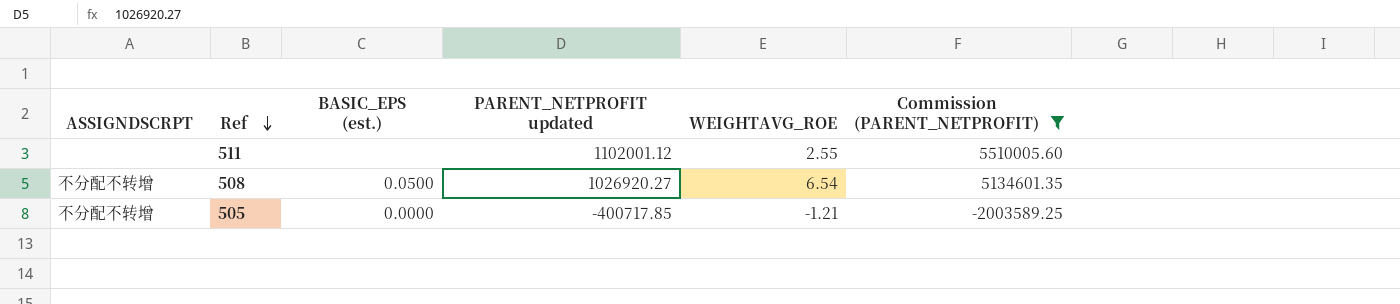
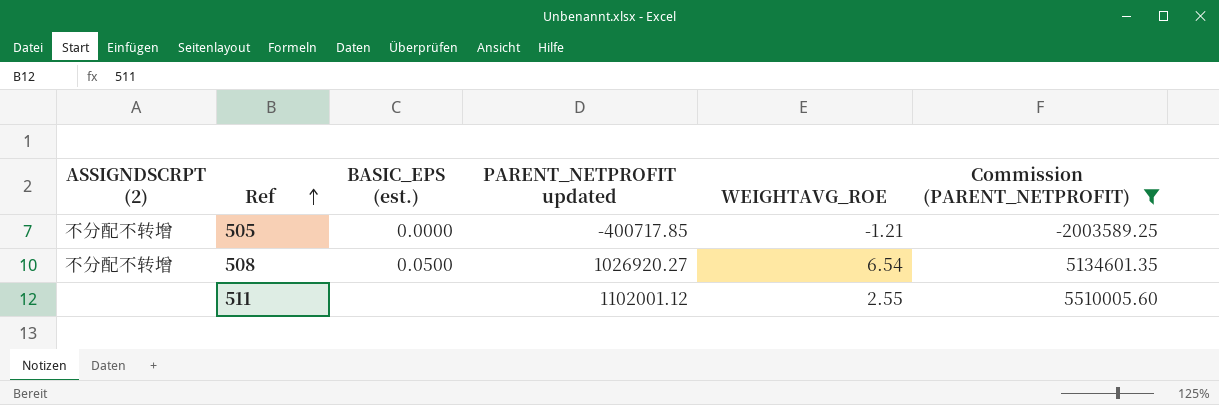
row order: Ref descending -> Ref ascending
column name: ASSIGNDSCRPT -> ASSIGNDSCRPT (2)

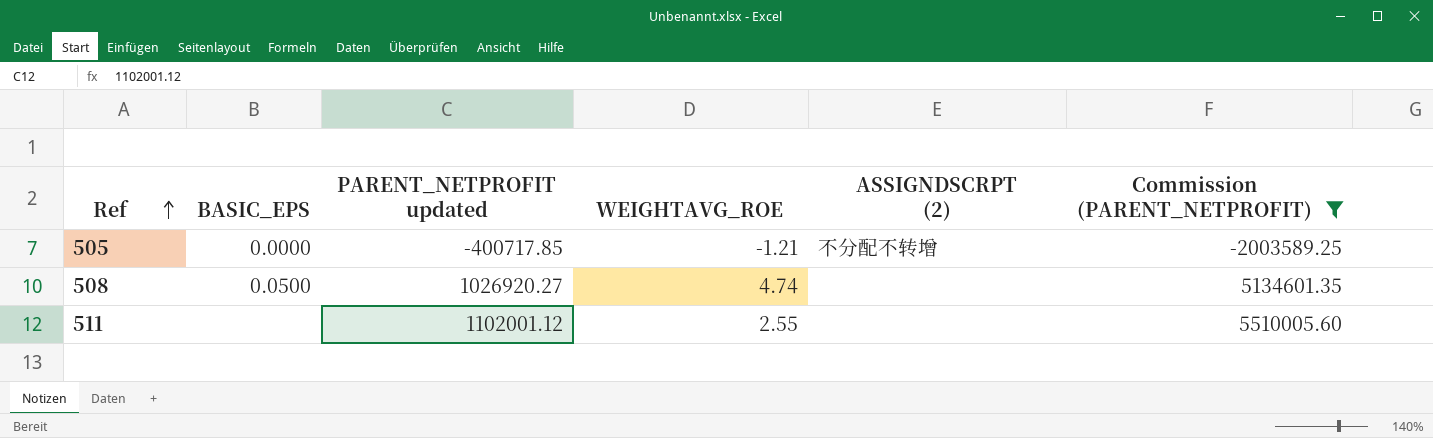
column name: BASIC_EPS (est.) -> BASIC_EPS
column ASSIGNDSCRPT (2) | position: 1 -> 5
508 | WEIGHTAVG_ROE: 6.54 -> 4.74
508 | ASSIGNDSCRPT (2): 不分配不转增 -> none

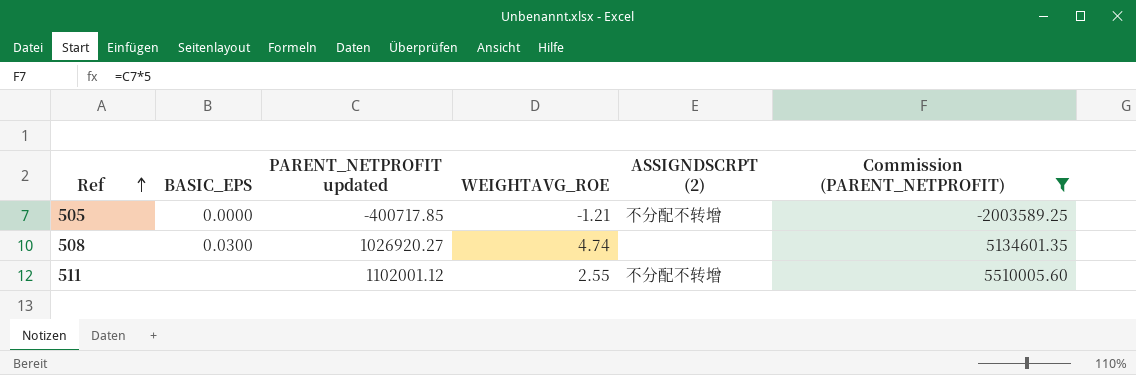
508 | BASIC_EPS: 0.0500 -> 0.0300
511 | ASSIGNDSCRPT (2): none -> 不分配不转增

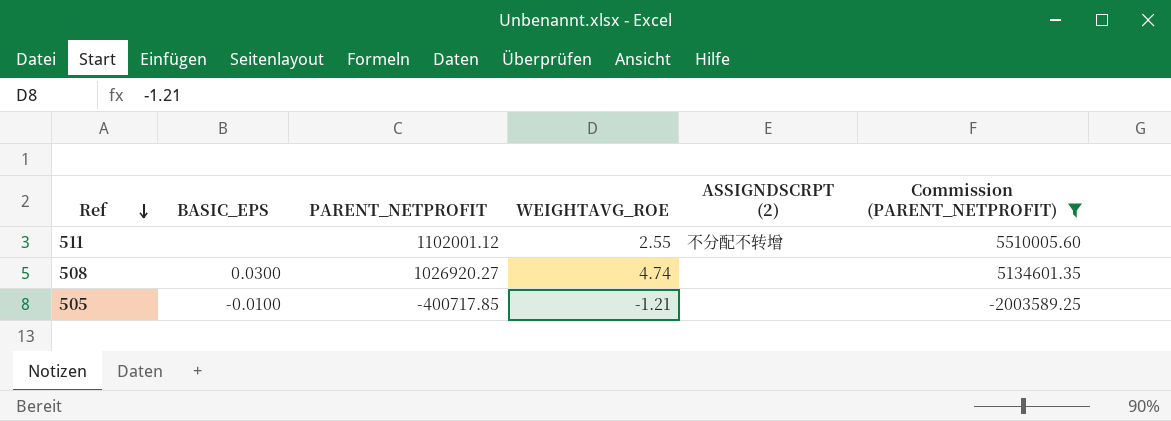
row order: Ref ascending -> Ref descending
column name: PARENT_NETPROFIT updated -> PARENT_NETPROFIT
505 | BASIC_EPS: 0.0000 -> -0.0100
505 | ASSIGNDSCRPT (2): 不分配不转增 -> none

